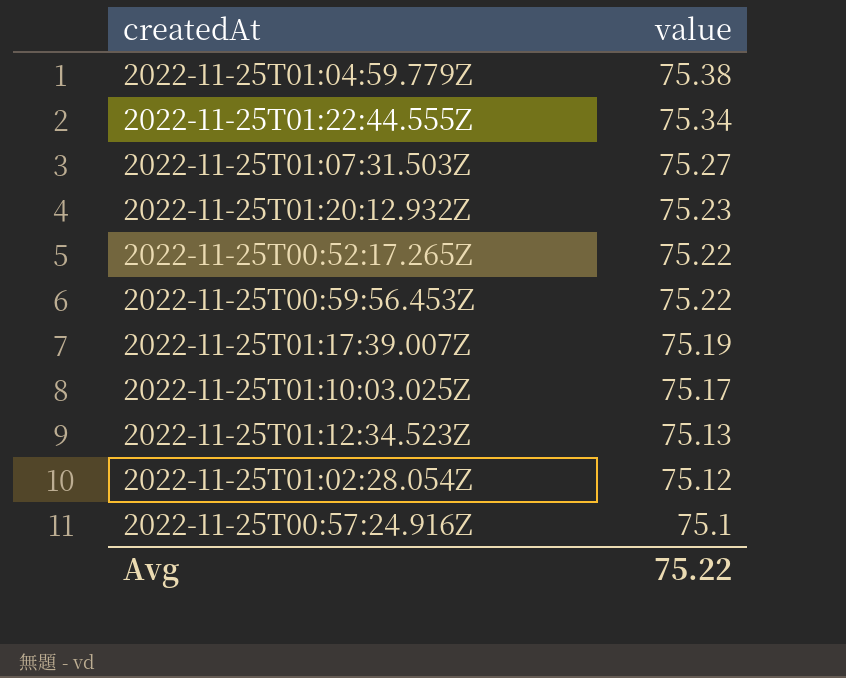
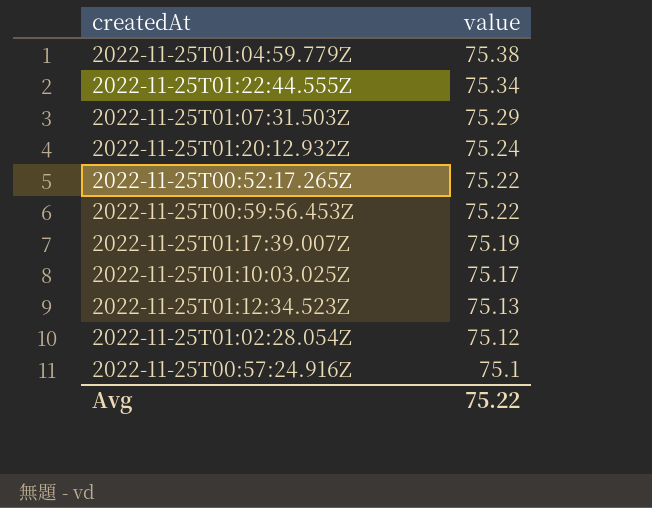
2022-11-25T01:07:31.503Z | value: 75.27 -> 75.29
2022-11-25T01:20:12.932Z | value: 75.23 -> 75.24

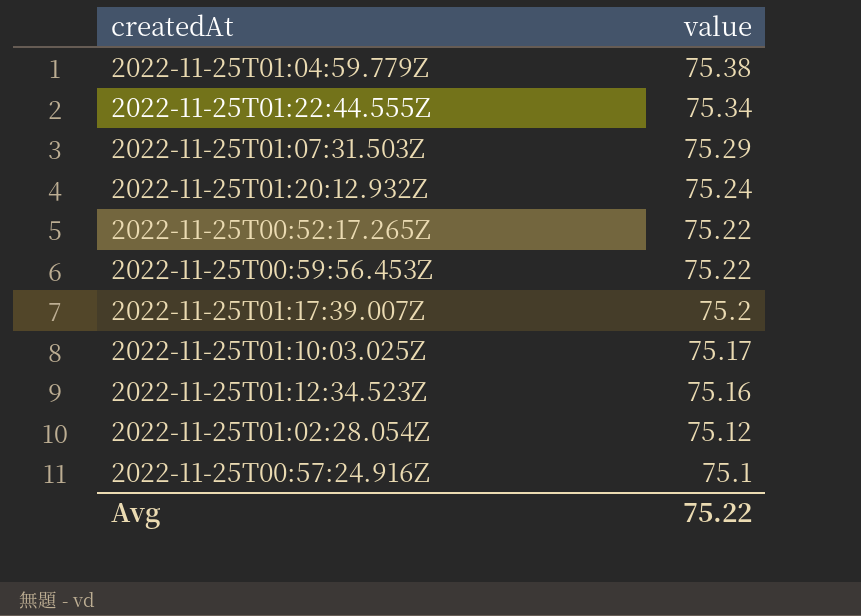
2022-11-25T01:17:39.007Z | value: 75.19 -> 75.2
2022-11-25T01:12:34.523Z | value: 75.13 -> 75.16

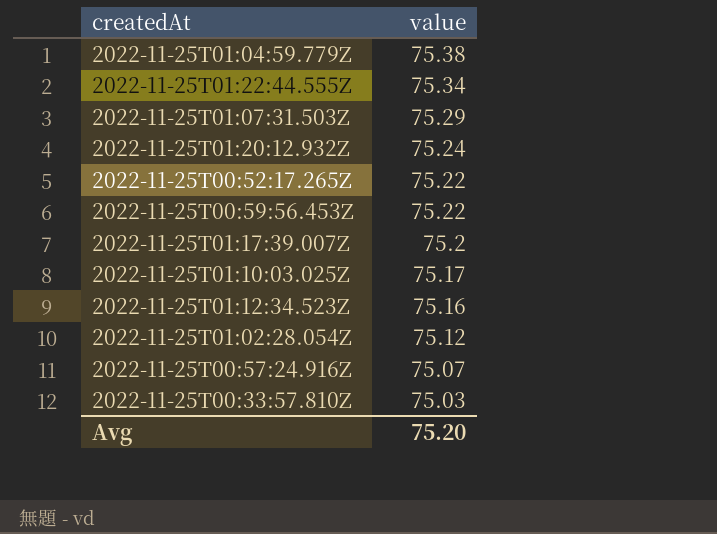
2022-11-25T00:57:24.916Z | value: 75.1 -> 75.07
row 2022-11-25T00:33:57.810Z: none -> 75.03
Avg | value: 75.22 -> 75.20

